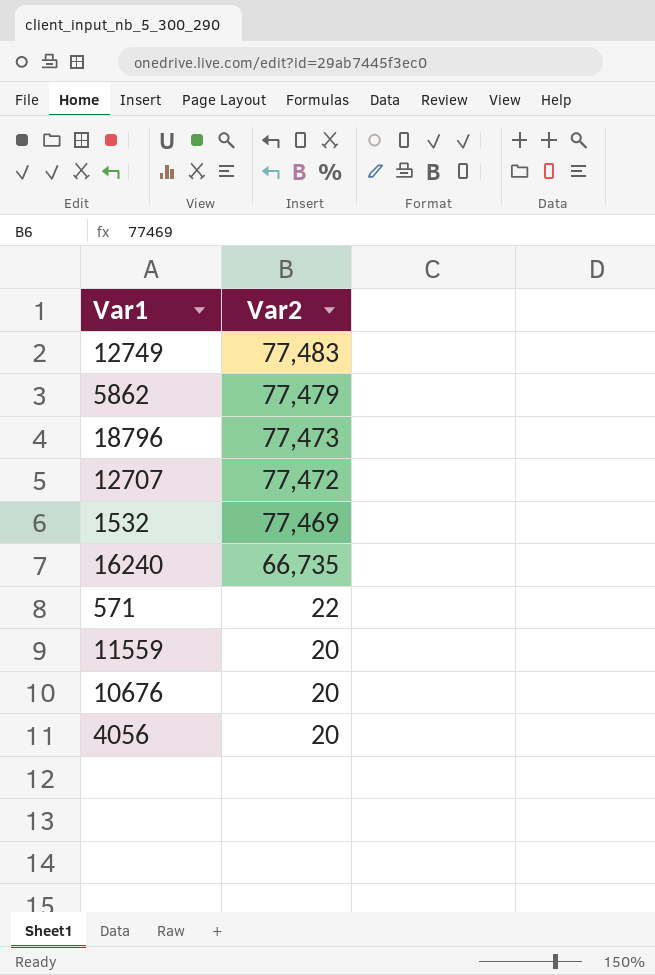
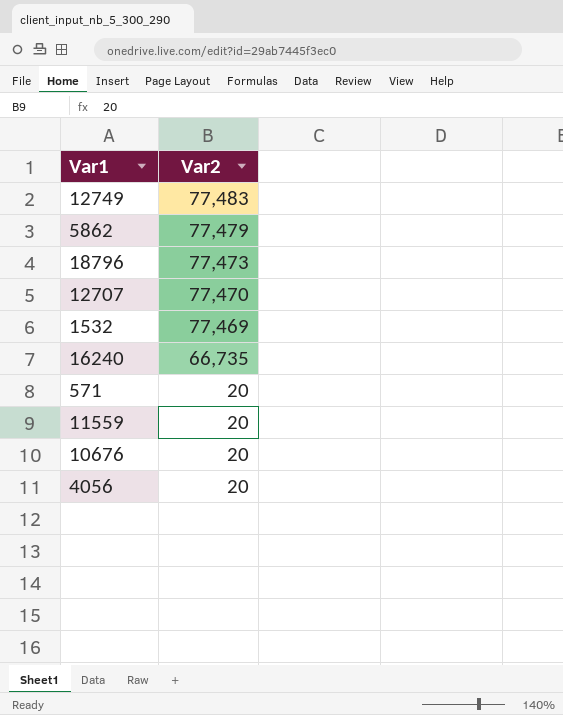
12707 | Var2: 77,472 -> 77,470
571 | Var2: 22 -> 20

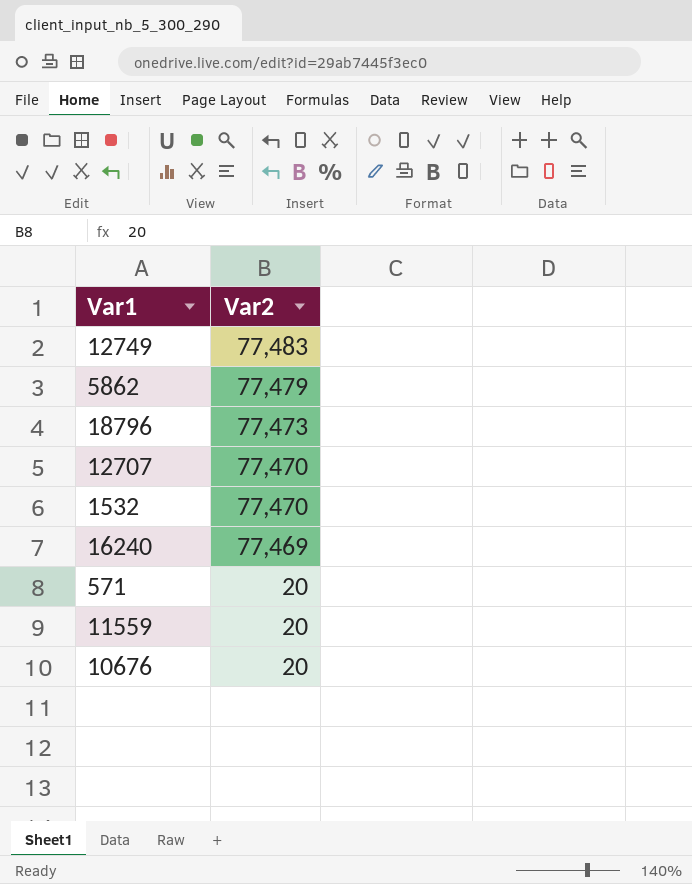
row 4056: 20 -> none
1532 | Var2: 77,469 -> 77,470
16240 | Var2: 66,735 -> 77,469

